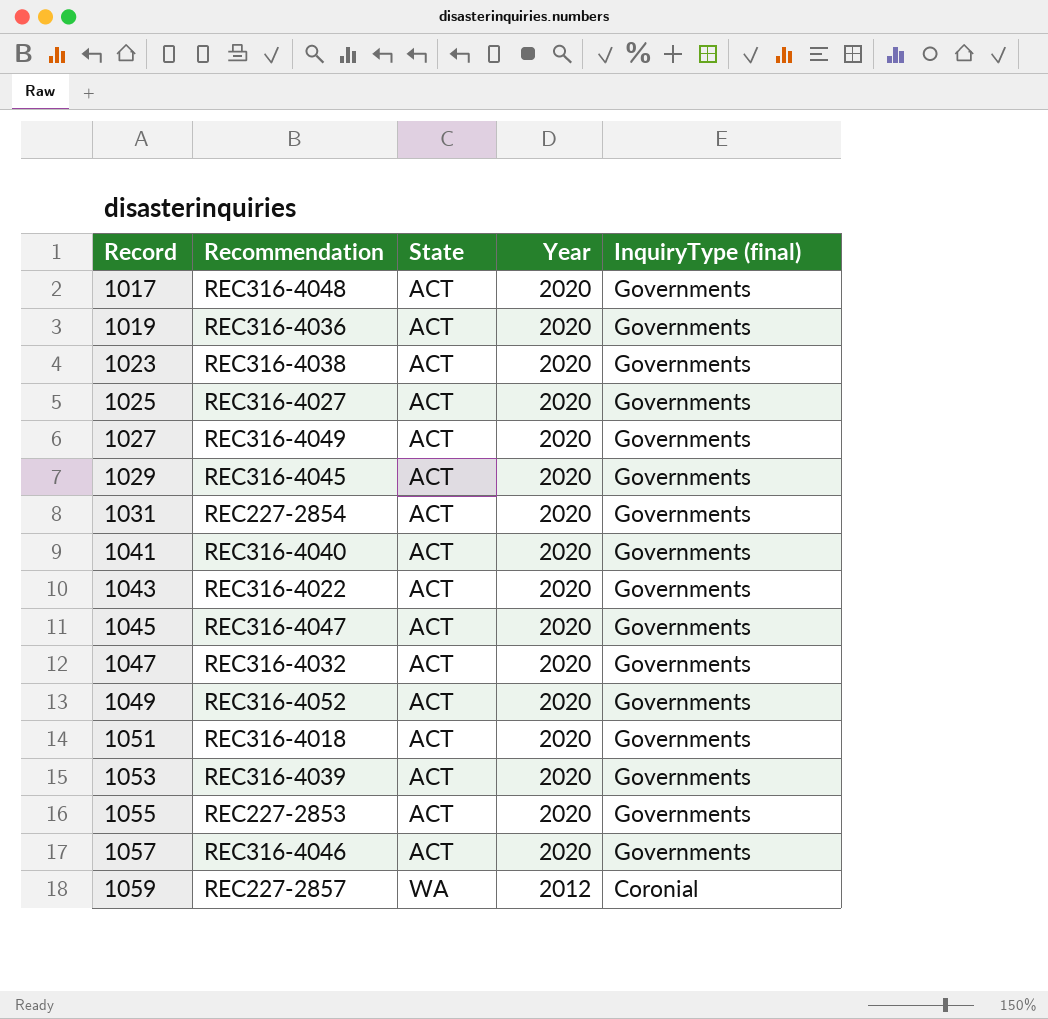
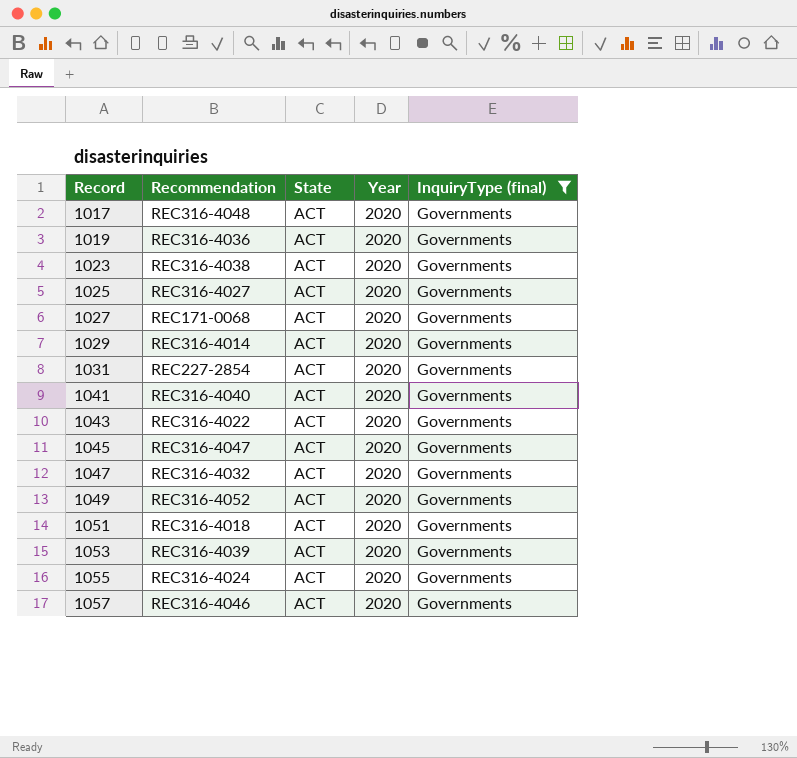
filter: none -> InquiryType (final) = Governments
1027 | Recommendation: REC316-4049 -> REC171-0068
1029 | Recommendation: REC316-4045 -> REC316-4014
1055 | Recommendation: REC227-2853 -> REC316-4024

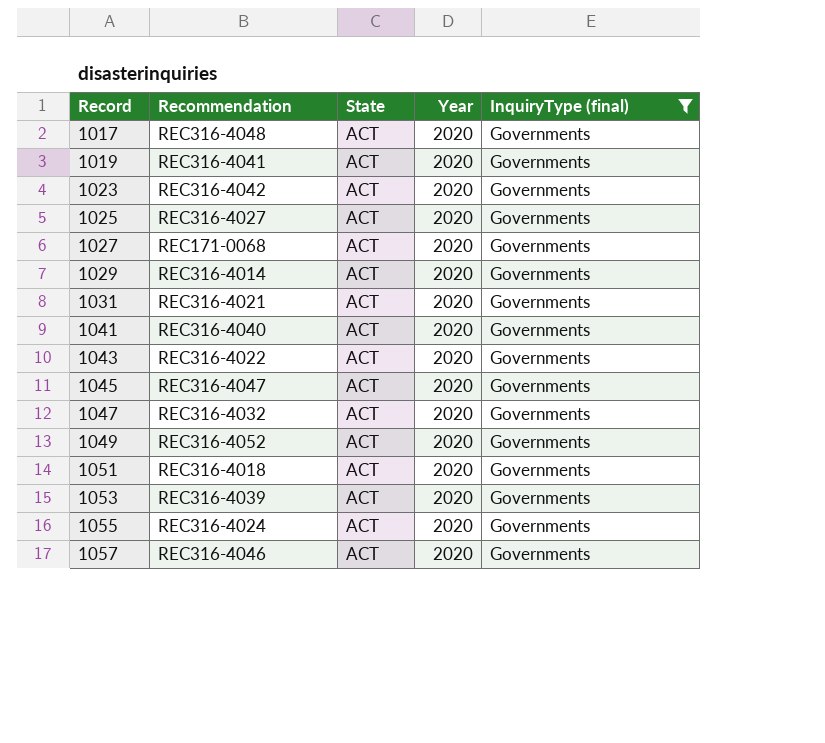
1019 | Recommendation: REC316-4036 -> REC316-4041
1023 | Recommendation: REC316-4038 -> REC316-4042
1031 | Recommendation: REC227-2854 -> REC316-4021

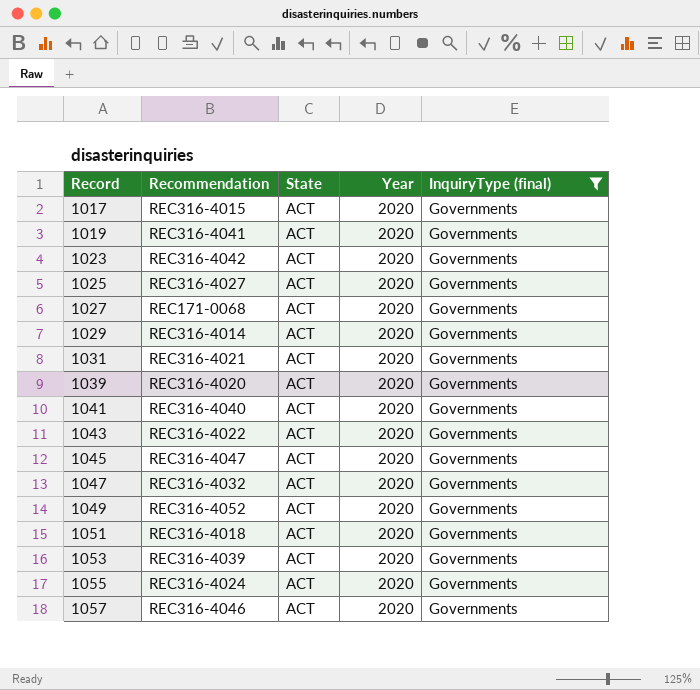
1017 | Recommendation: REC316-4048 -> REC316-4015
row 1039: none -> REC316-4020 | ACT | 2020 | Governments

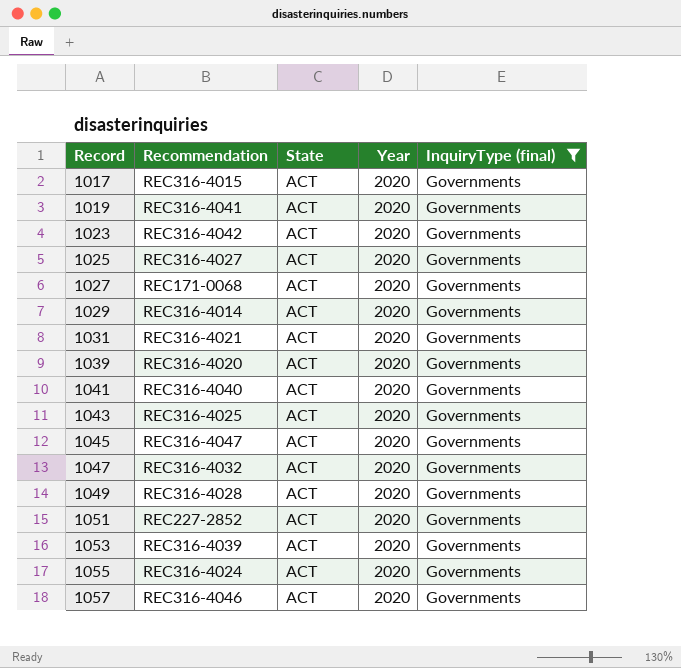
1043 | Recommendation: REC316-4022 -> REC316-4025
1049 | Recommendation: REC316-4052 -> REC316-4028
1051 | Recommendation: REC316-4018 -> REC227-2852

